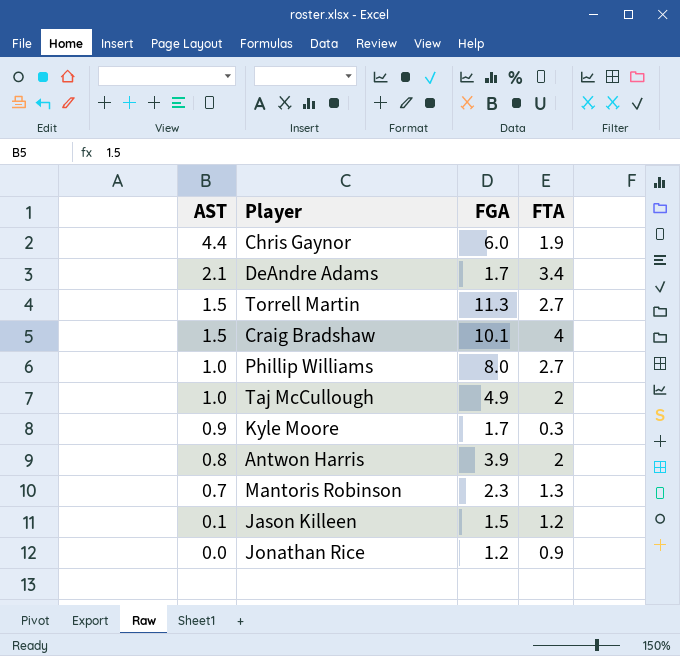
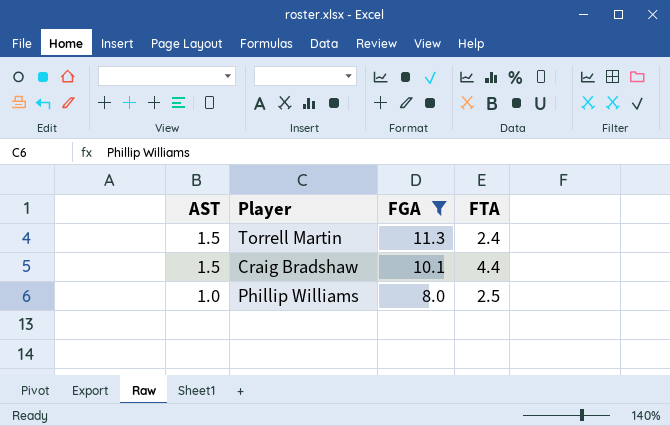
filter: none -> FGA >= 8.0
Torrell Martin | FTA: 2.7 -> 2.4
Craig Bradshaw | FTA: 4 -> 4.4
Phillip Williams | FTA: 2.7 -> 2.5

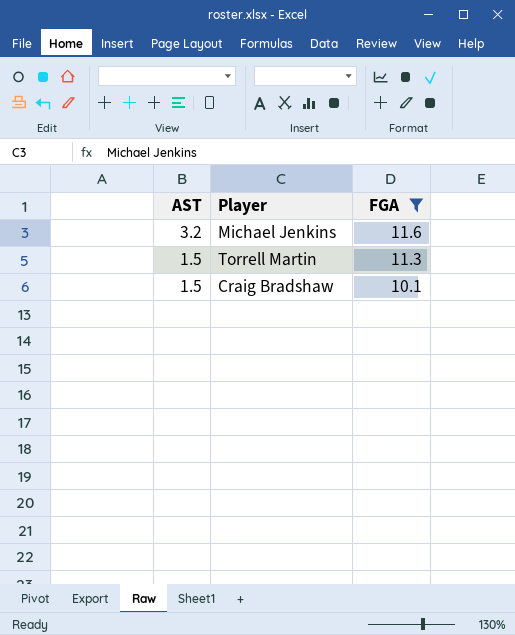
column FTA | position: 4 -> none
row Phillip Williams: 1.0 | 8.0 | 2.5 -> none
row Michael Jenkins: none -> 3.2 | 11.6

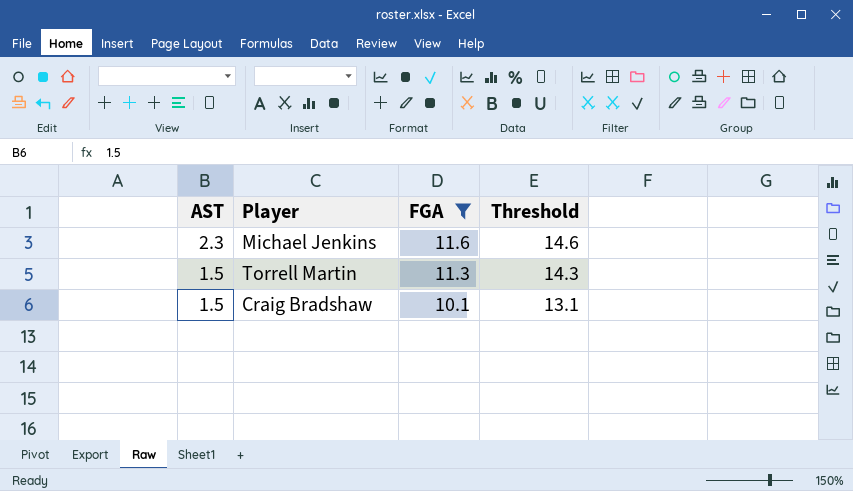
column Threshold | formula: none -> [FGA] + 3
Michael Jenkins | AST: 3.2 -> 2.3

